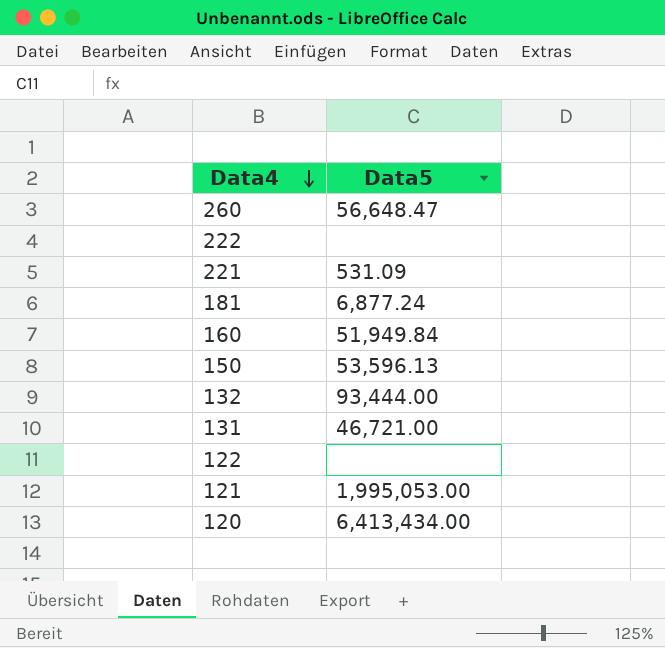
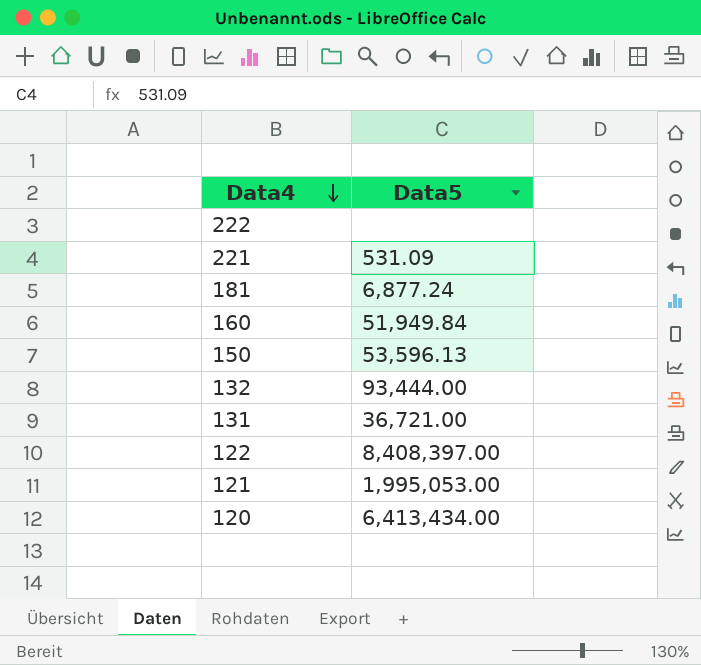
row 260: 56,648.47 -> none
131 | Data5: 46,721.00 -> 36,721.00
122 | Data5: none -> 8,408,397.00

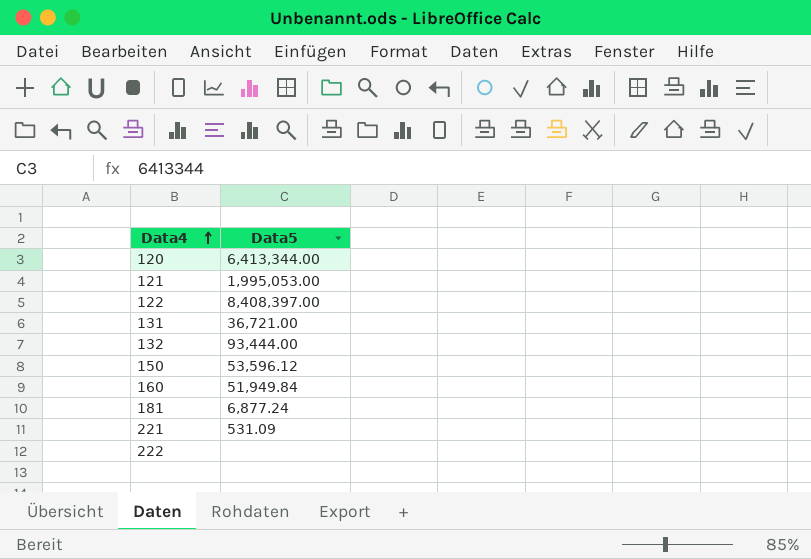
row order: Data4 descending -> Data4 ascending
120 | Data5: 6,413,434.00 -> 6,413,344.00
150 | Data5: 53,596.13 -> 53,596.12

